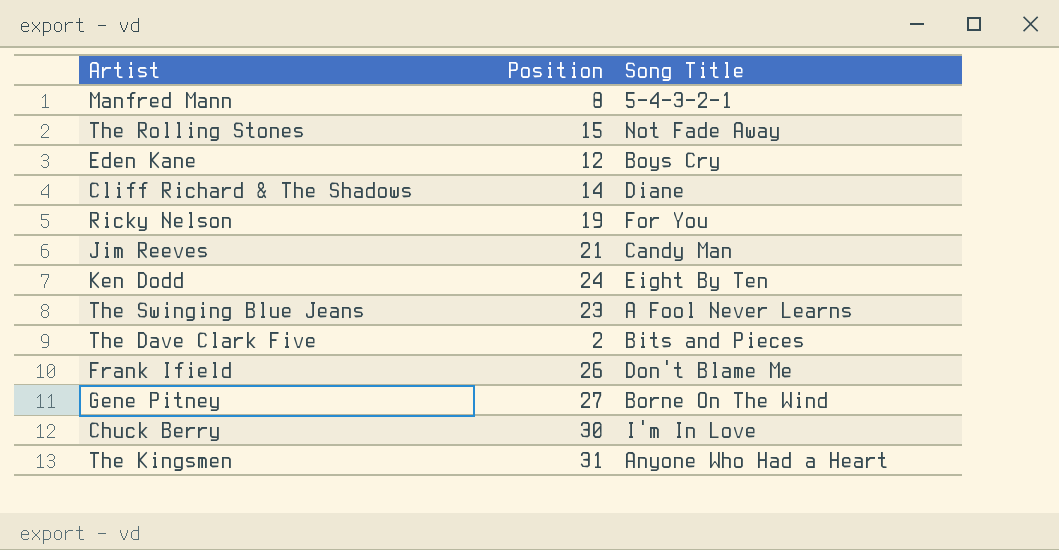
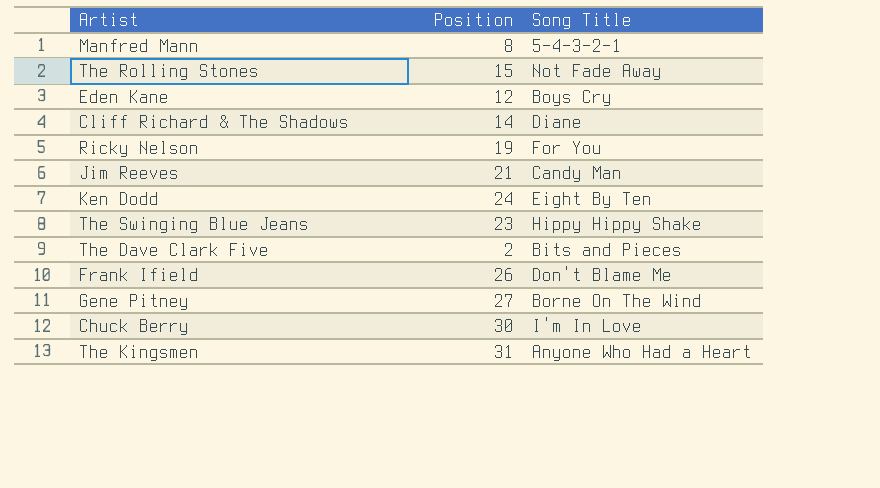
The Swinging Blue Jeans | Song Title: A Fool Never Learns -> Hippy Hippy Shake

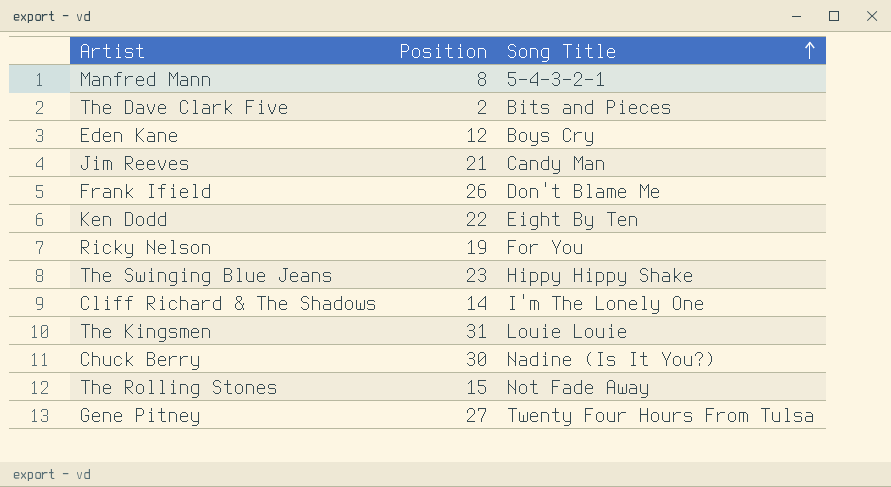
row order: none -> Song Title ascending
Ken Dodd | Position: 24 -> 22
Cliff Richard & The Shadows | Song Title: Diane -> I'm The Lonely One
The Kingsmen | Song Title: Anyone Who Had a Heart -> Louie Louie
Chuck Berry | Song Title: I'm In Love -> Nadine (Is It You?)
Gene Pitney | Song Title: Borne On The Wind -> Twenty Four Hours From Tulsa

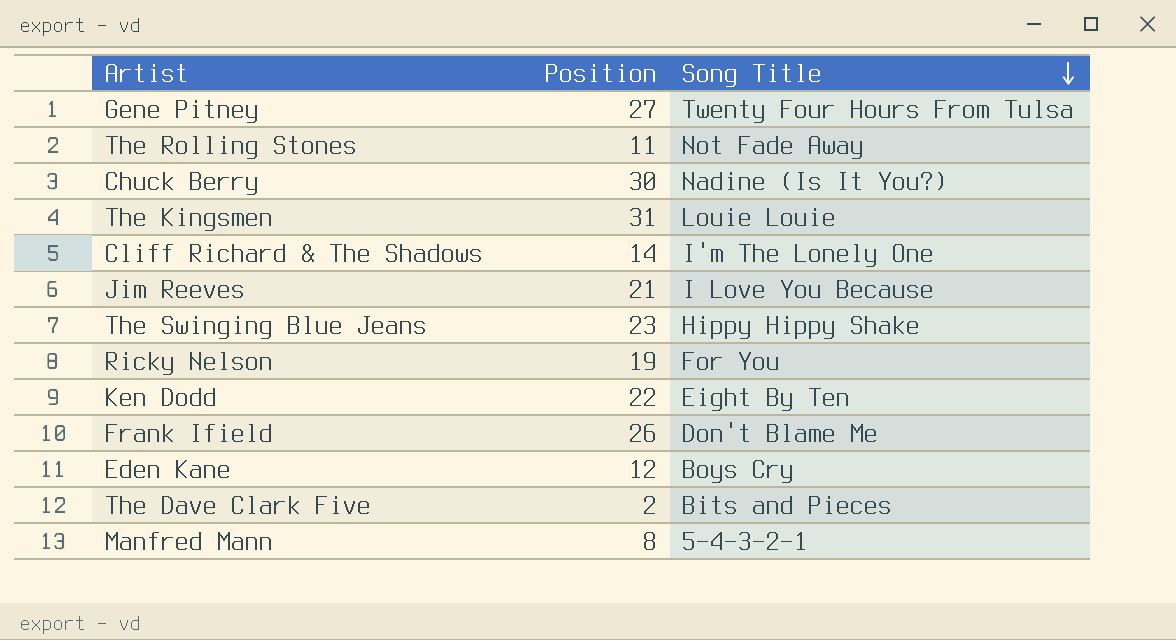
row order: Song Title ascending -> Song Title descending
The Rolling Stones | Position: 15 -> 11
Jim Reeves | Song Title: Candy Man -> I Love You Because

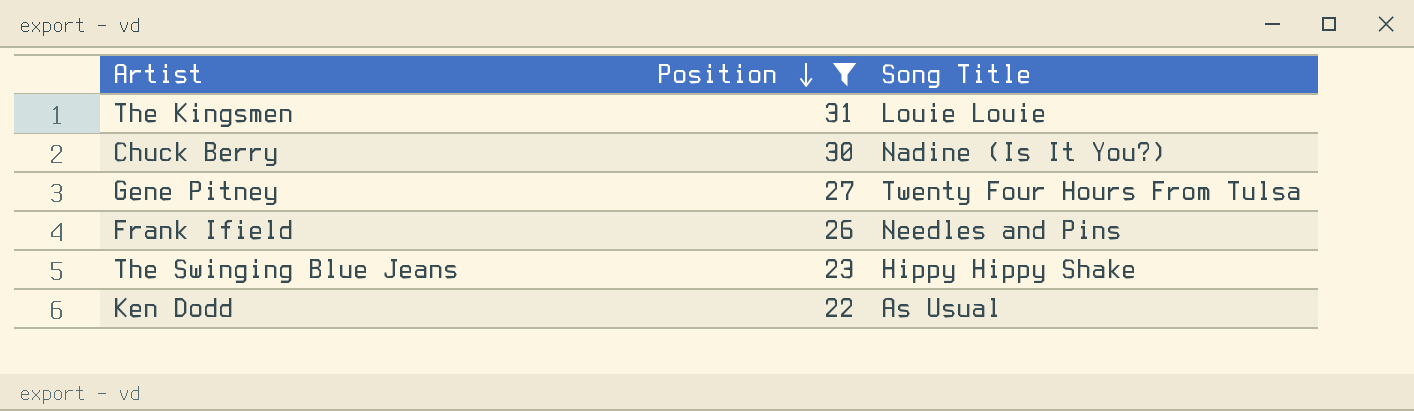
filter: none -> Position >= 22
row order: Song Title descending -> Position descending
Frank Ifield | Song Title: Don't Blame Me -> Needles and Pins
Ken Dodd | Song Title: Eight By Ten -> As Usual

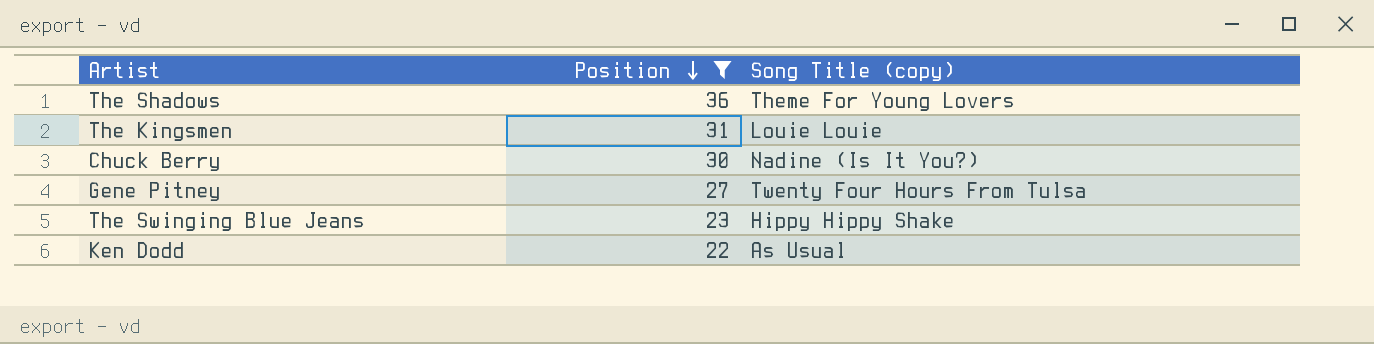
column name: Song Title -> Song Title (copy)
row Frank Ifield: 26 | Needles and Pins -> none
row The Shadows: none -> 36 | Theme For Young Lovers

